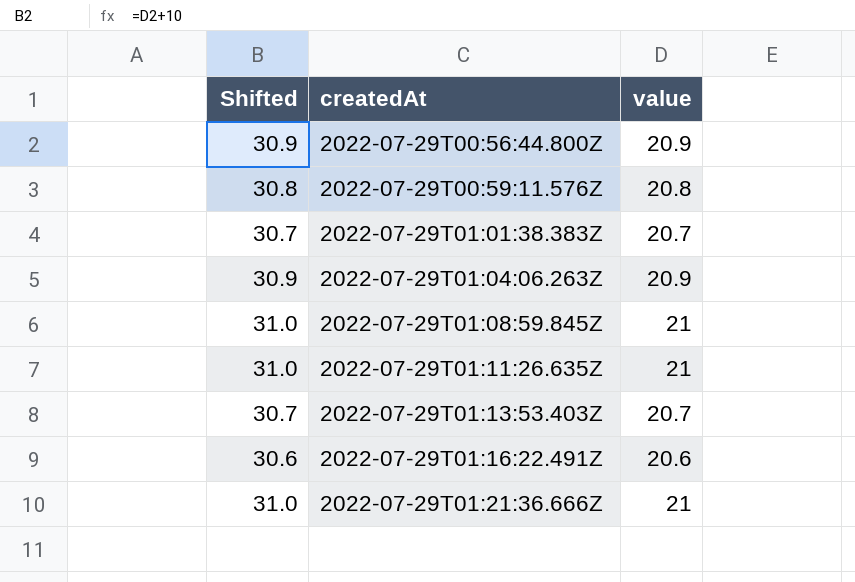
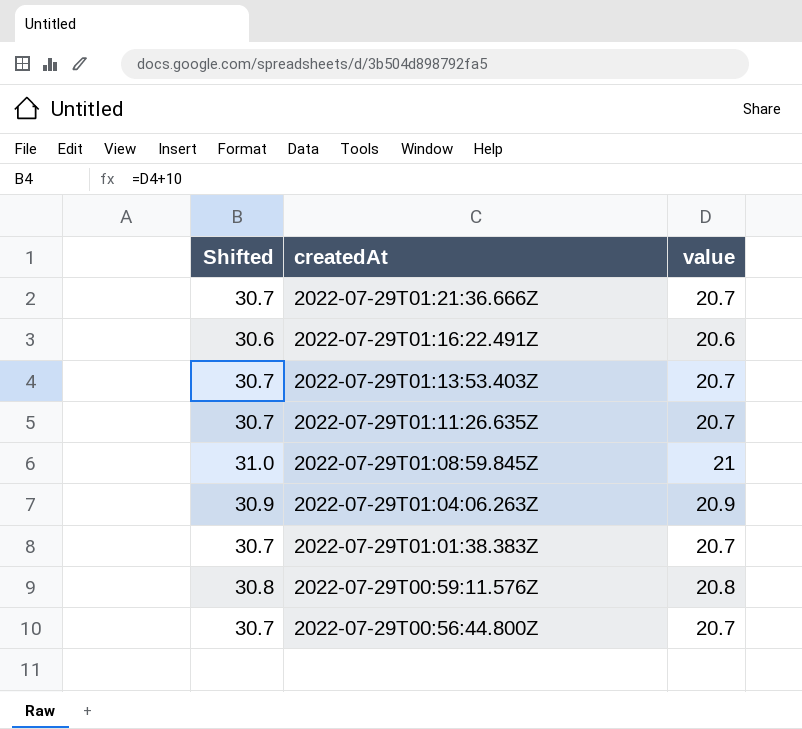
row order: createdAt ascending -> createdAt descending
2022-07-29T01:21:36.666Z | Shifted: 31.0 -> 30.7
2022-07-29T01:21:36.666Z | value: 21 -> 20.7
2022-07-29T01:11:26.635Z | Shifted: 31.0 -> 30.7
2022-07-29T01:11:26.635Z | value: 21 -> 20.7
2022-07-29T00:56:44.800Z | Shifted: 30.9 -> 30.7
2022-07-29T00:56:44.800Z | value: 20.9 -> 20.7

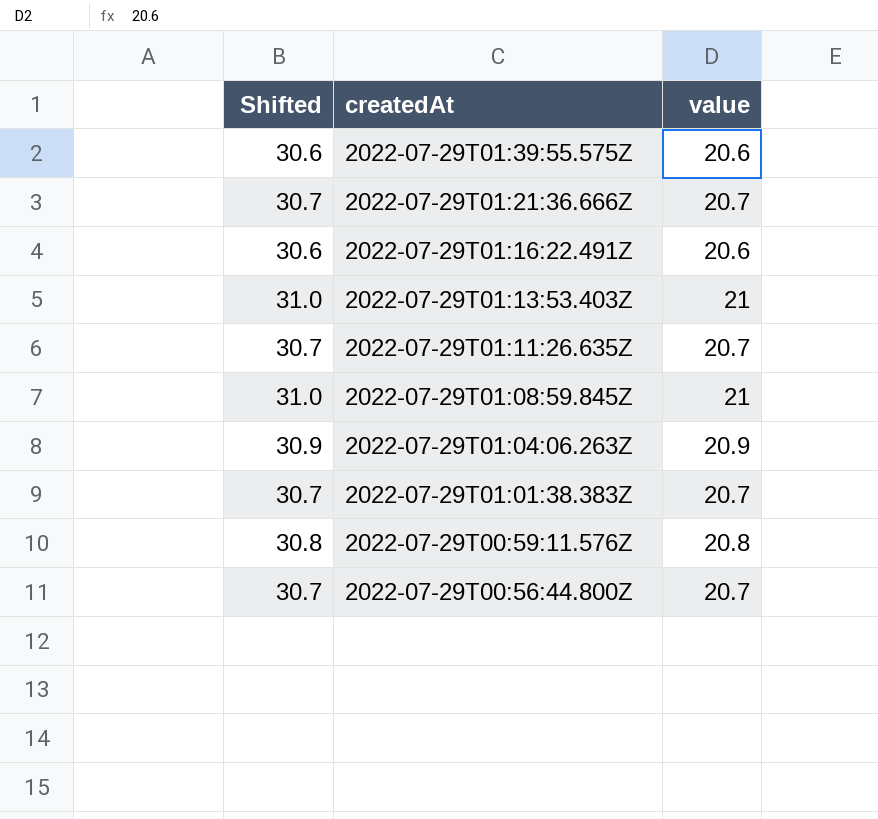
row 2022-07-29T01:39:55.575Z: none -> 30.6 | 20.6
2022-07-29T01:13:53.403Z | Shifted: 30.7 -> 31.0
2022-07-29T01:13:53.403Z | value: 20.7 -> 21

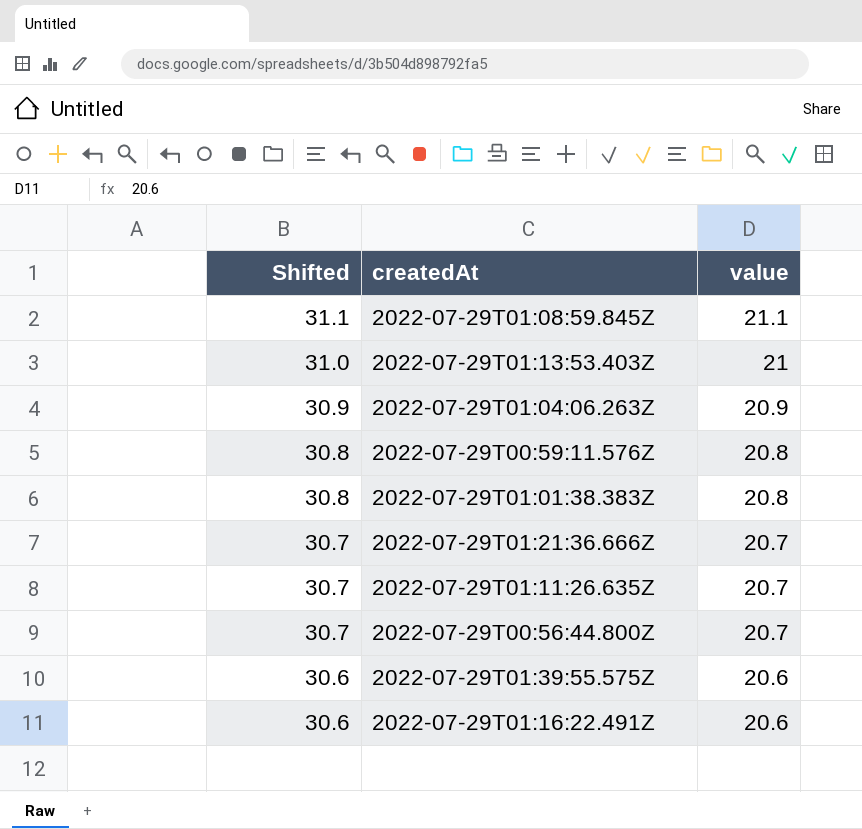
row order: createdAt descending -> Shifted descending
2022-07-29T01:08:59.845Z | Shifted: 31.0 -> 31.1
2022-07-29T01:08:59.845Z | value: 21 -> 21.1
2022-07-29T01:01:38.383Z | Shifted: 30.7 -> 30.8
2022-07-29T01:01:38.383Z | value: 20.7 -> 20.8

